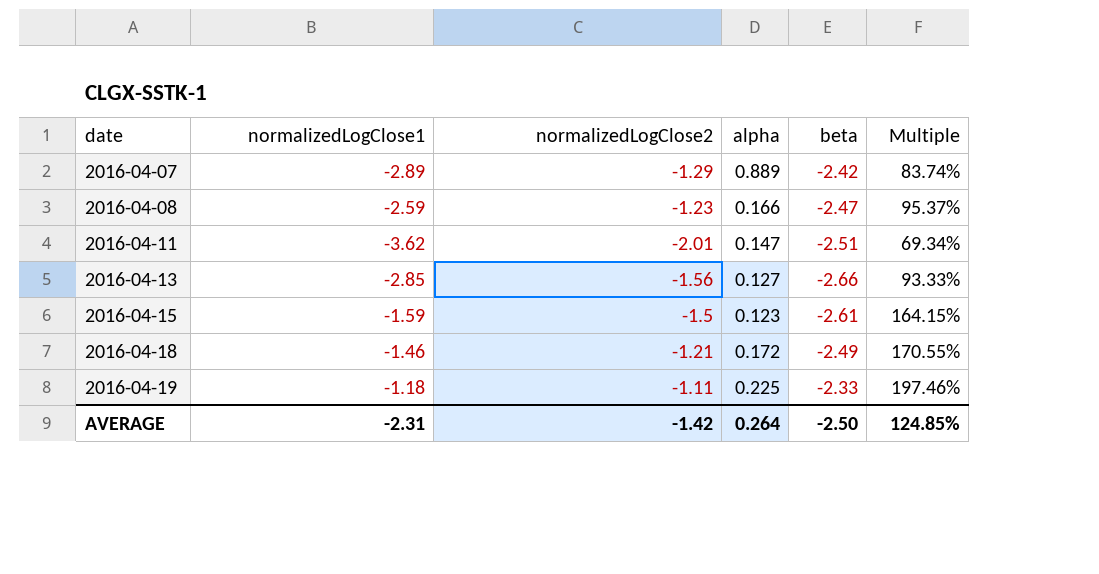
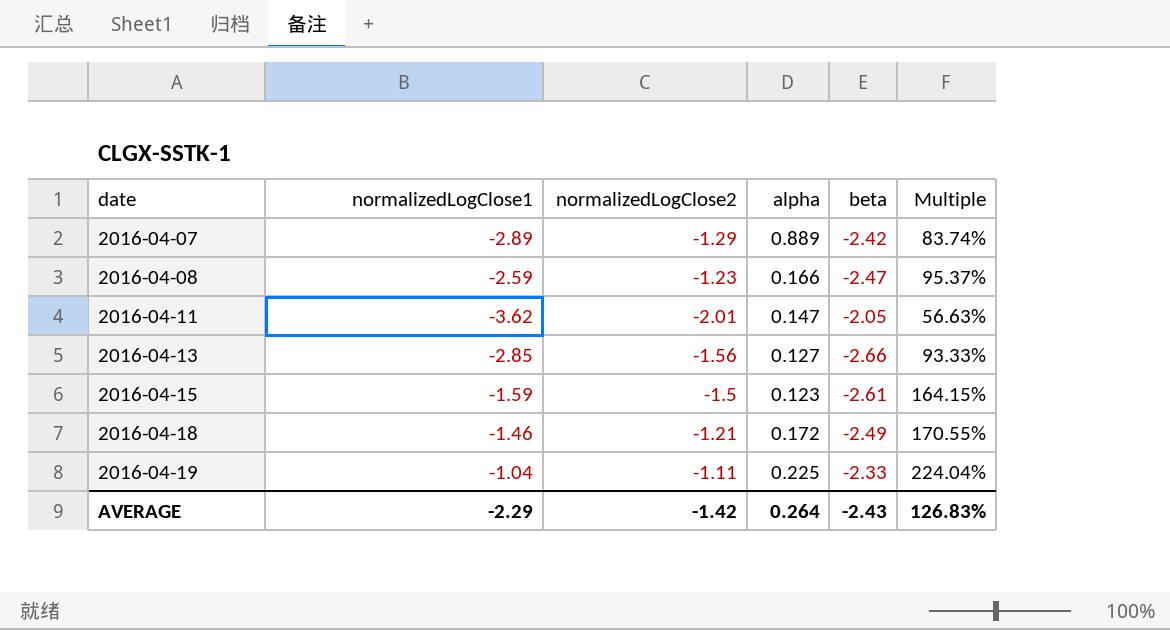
2016-04-11 | beta: -2.51 -> -2.05
2016-04-11 | Multiple: 69.34% -> 56.63%
2016-04-19 | normalizedLogClose1: -1.18 -> -1.04
2016-04-19 | Multiple: 197.46% -> 224.04%
AVERAGE | normalizedLogClose1: -2.31 -> -2.29
AVERAGE | beta: -2.50 -> -2.43
AVERAGE | Multiple: 124.85% -> 126.83%

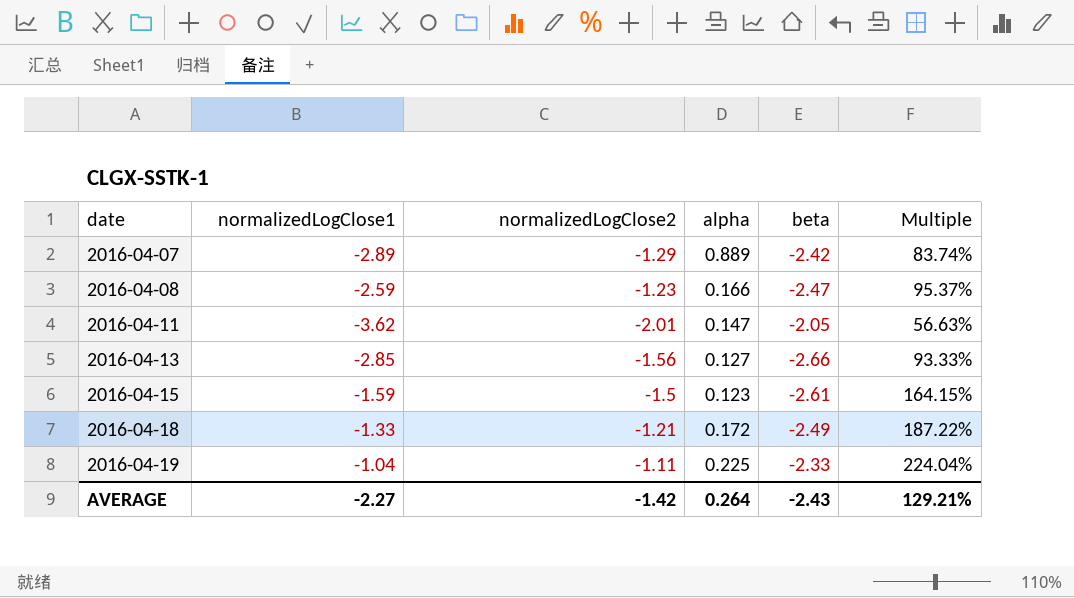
2016-04-18 | normalizedLogClose1: -1.46 -> -1.33
2016-04-18 | Multiple: 170.55% -> 187.22%
AVERAGE | normalizedLogClose1: -2.29 -> -2.27
AVERAGE | Multiple: 126.83% -> 129.21%

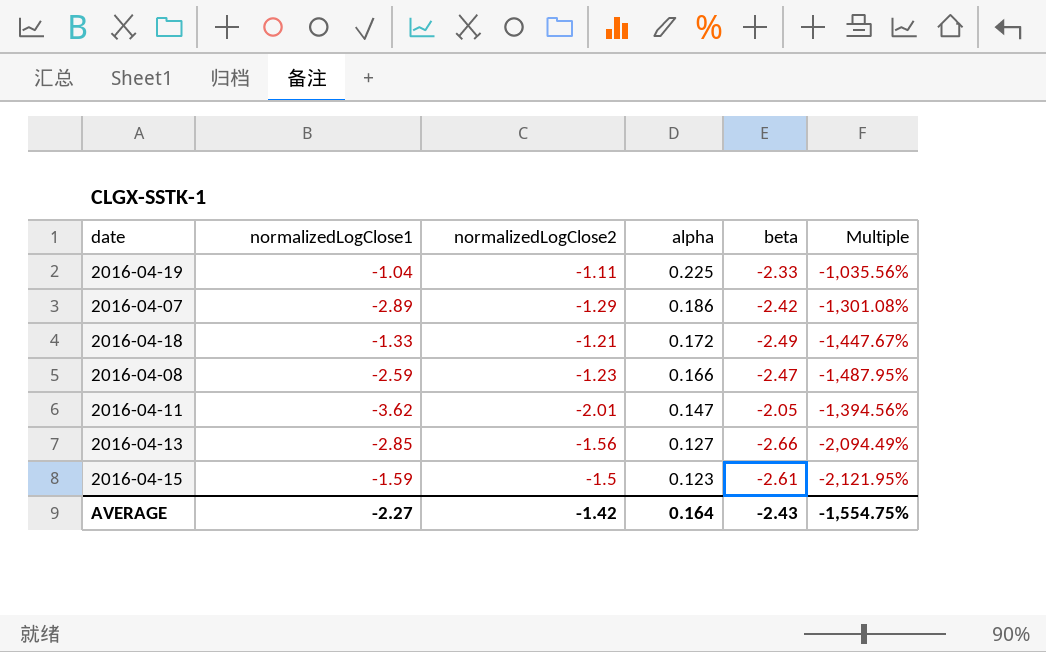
row order: date ascending -> alpha descending
column Multiple | formula: [beta] / [normalizedLogClose1] -> [beta] / [alpha]
2016-04-07 | alpha: 0.889 -> 0.186
AVERAGE | alpha: 0.264 -> 0.164
AVERAGE | Multiple: 129.21% -> -1,554.75%

